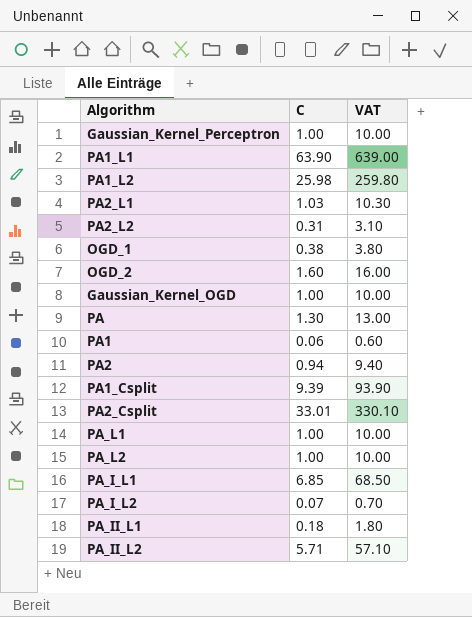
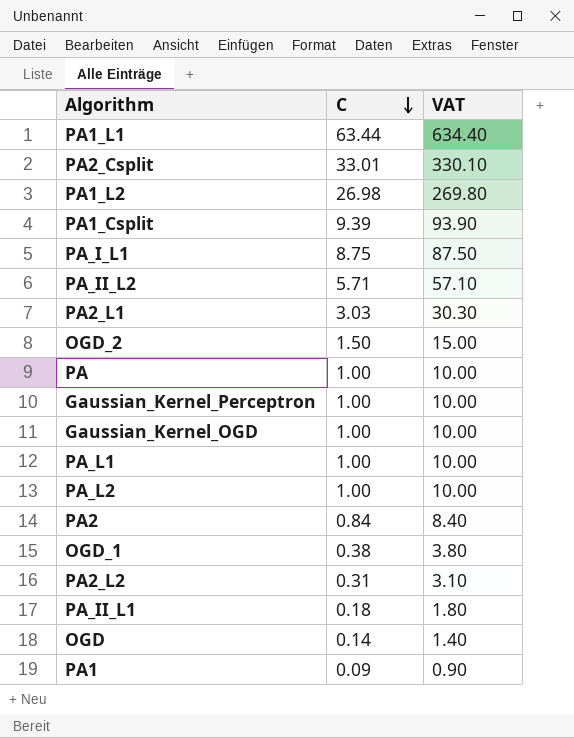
row order: none -> C descending
row PA_I_L2: 0.07 | 0.70 -> none
PA1_L1 | C: 63.90 -> 63.44
PA1_L1 | VAT: 639.00 -> 634.40
PA1_L2 | C: 25.98 -> 26.98
PA1_L2 | VAT: 259.80 -> 269.80
PA_I_L1 | C: 6.85 -> 8.75
PA_I_L1 | VAT: 68.50 -> 87.50
PA2_L1 | C: 1.03 -> 3.03
PA2_L1 | VAT: 10.30 -> 30.30
OGD_2 | C: 1.60 -> 1.50
OGD_2 | VAT: 16.00 -> 15.00
PA | C: 1.30 -> 1.00
PA | VAT: 13.00 -> 10.00
PA2 | C: 0.94 -> 0.84
PA2 | VAT: 9.40 -> 8.40
row OGD: none -> 0.14 | 1.40
PA1 | C: 0.06 -> 0.09
PA1 | VAT: 0.60 -> 0.90

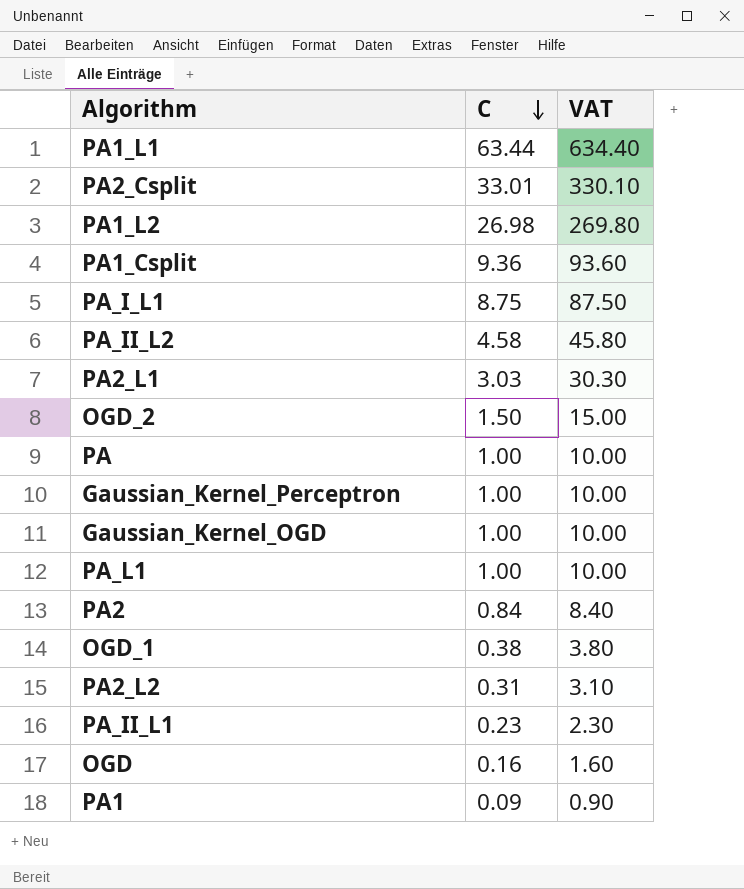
row PA_L2: 1.00 | 10.00 -> none
PA1_Csplit | C: 9.39 -> 9.36
PA1_Csplit | VAT: 93.90 -> 93.60
PA_II_L2 | C: 5.71 -> 4.58
PA_II_L2 | VAT: 57.10 -> 45.80
PA_II_L1 | C: 0.18 -> 0.23
PA_II_L1 | VAT: 1.80 -> 2.30
OGD | C: 0.14 -> 0.16
OGD | VAT: 1.40 -> 1.60

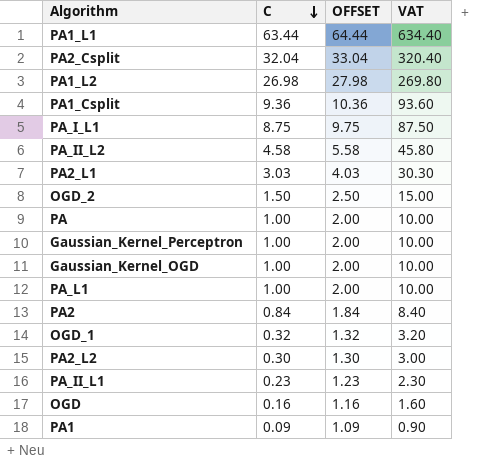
column OFFSET | formula: none -> [C] + 1
PA2_Csplit | C: 33.01 -> 32.04
PA2_Csplit | VAT: 330.10 -> 320.40
OGD_1 | C: 0.38 -> 0.32
OGD_1 | VAT: 3.80 -> 3.20
PA2_L2 | C: 0.31 -> 0.30
PA2_L2 | VAT: 3.10 -> 3.00

